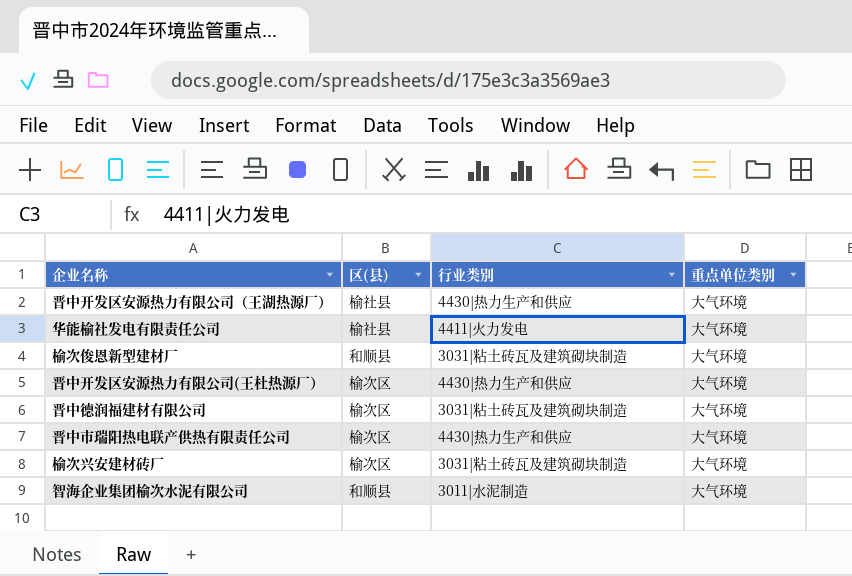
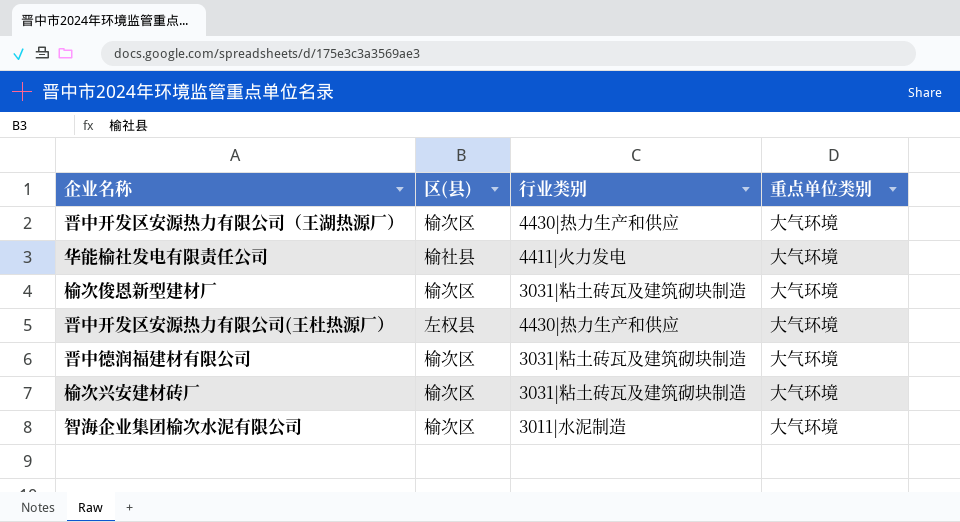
row 晋中市瑞阳热电联产供热有限责任公司: 榆次区 | 4430|热力生产和供应 | 大气环境 -> none
晋中开发区安源热力有限公司（王湖热源厂） | 区(县): 榆社县 -> 榆次区
榆次俊恩新型建材厂 | 区(县): 和顺县 -> 榆次区
晋中开发区安源热力有限公司(王杜热源厂） | 区(县): 榆次区 -> 左权县
智海企业集团榆次水泥有限公司 | 区(县): 和顺县 -> 榆次区

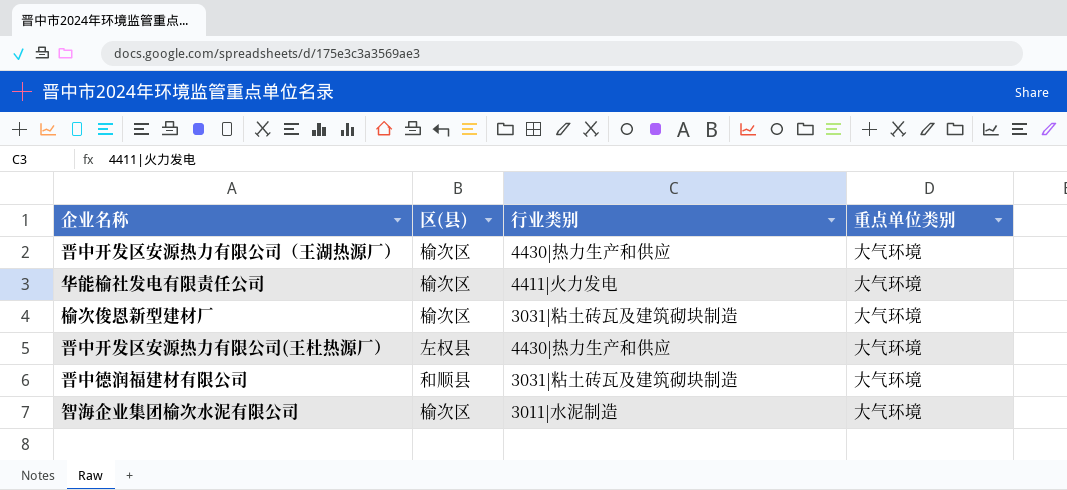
row 榆次兴安建材砖厂: 榆次区 | 3031|粘土砖瓦及建筑砌块制造 | 大气环境 -> none
华能榆社发电有限责任公司 | 区(县): 榆社县 -> 榆次区
晋中德润福建材有限公司 | 区(县): 榆次区 -> 和顺县

